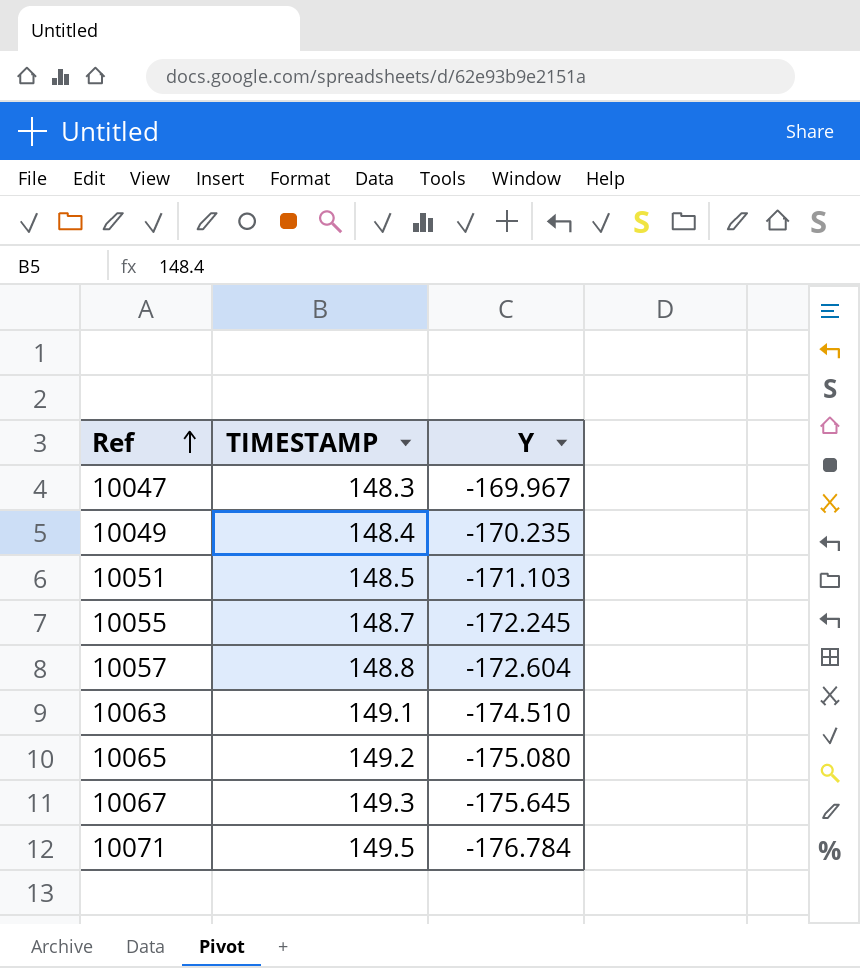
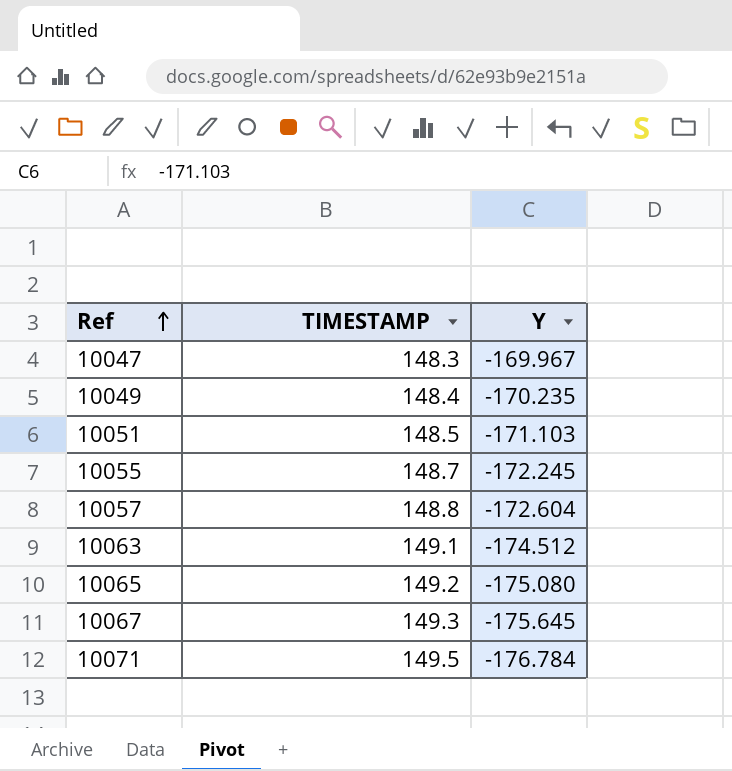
10063 | Y: -174.510 -> -174.512

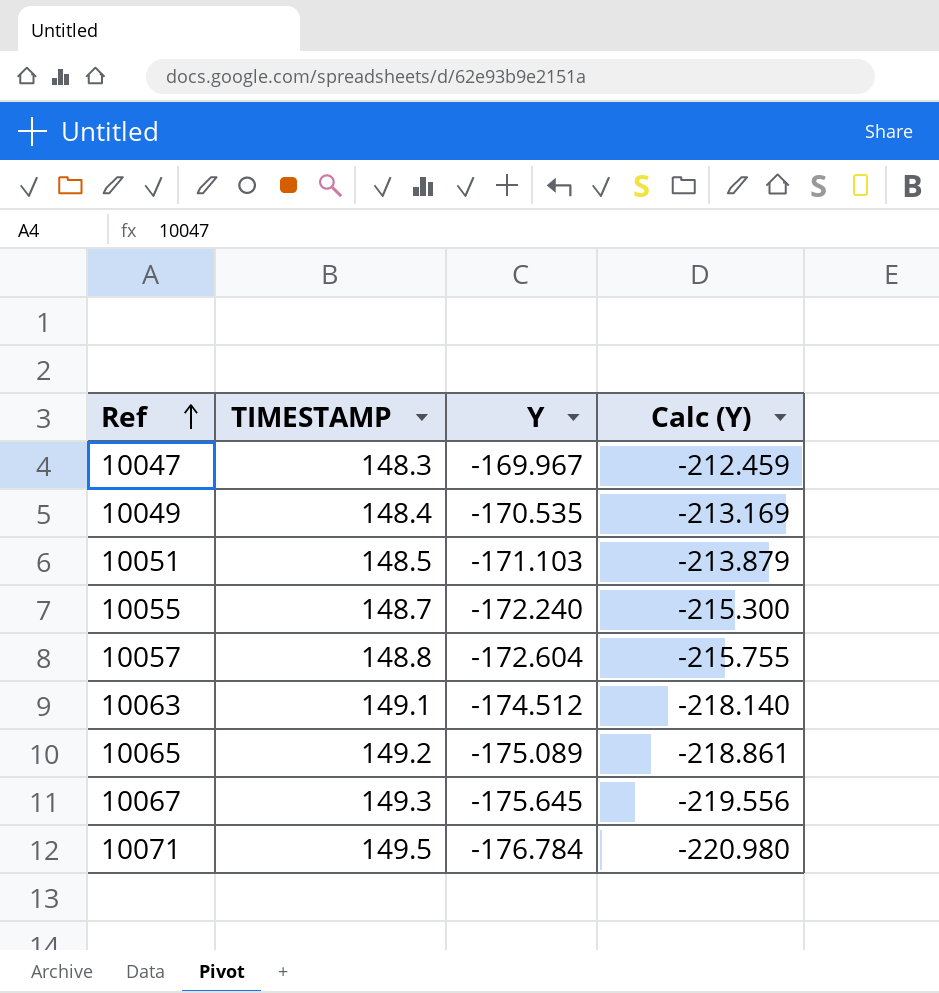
column Calc (Y) | formula: none -> [Y] * 1.25
10049 | Y: -170.235 -> -170.535
10055 | Y: -172.245 -> -172.240
10065 | Y: -175.080 -> -175.089

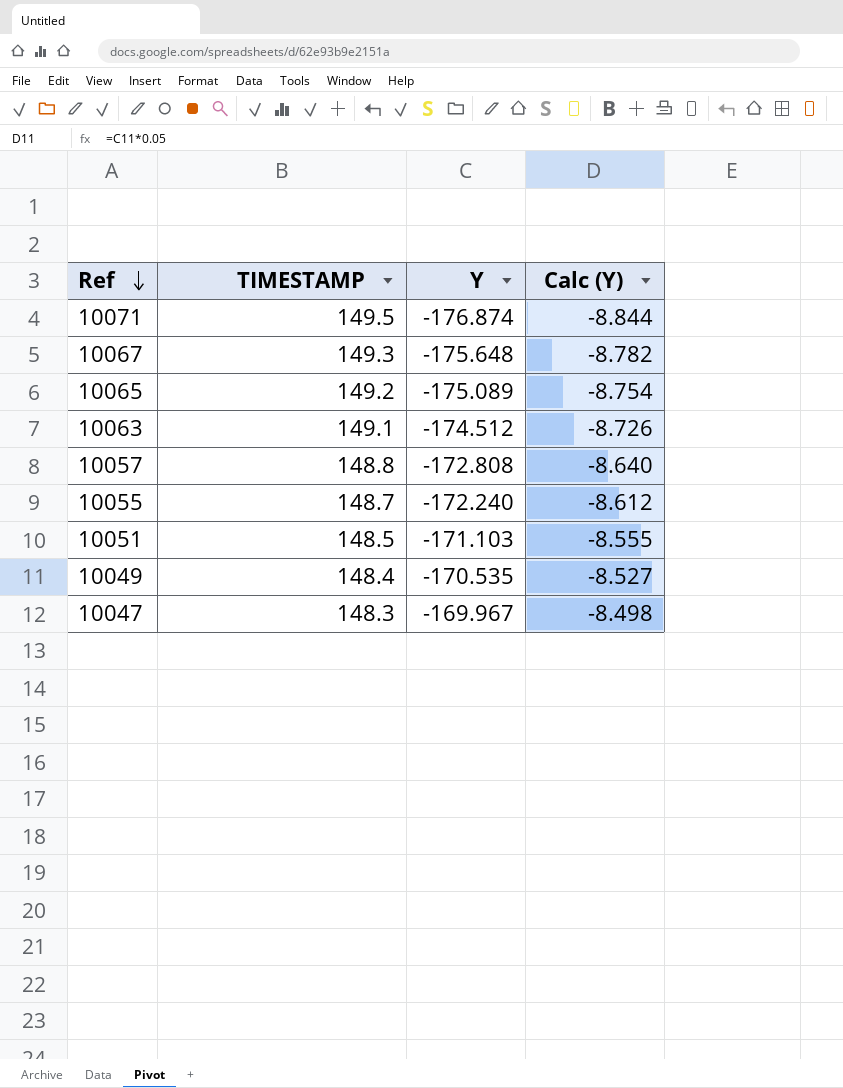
row order: Ref ascending -> Ref descending
column Calc (Y) | formula: [Y] * 1.25 -> [Y] * 0.05
10071 | Y: -176.784 -> -176.874
10067 | Y: -175.645 -> -175.648
10057 | Y: -172.604 -> -172.808

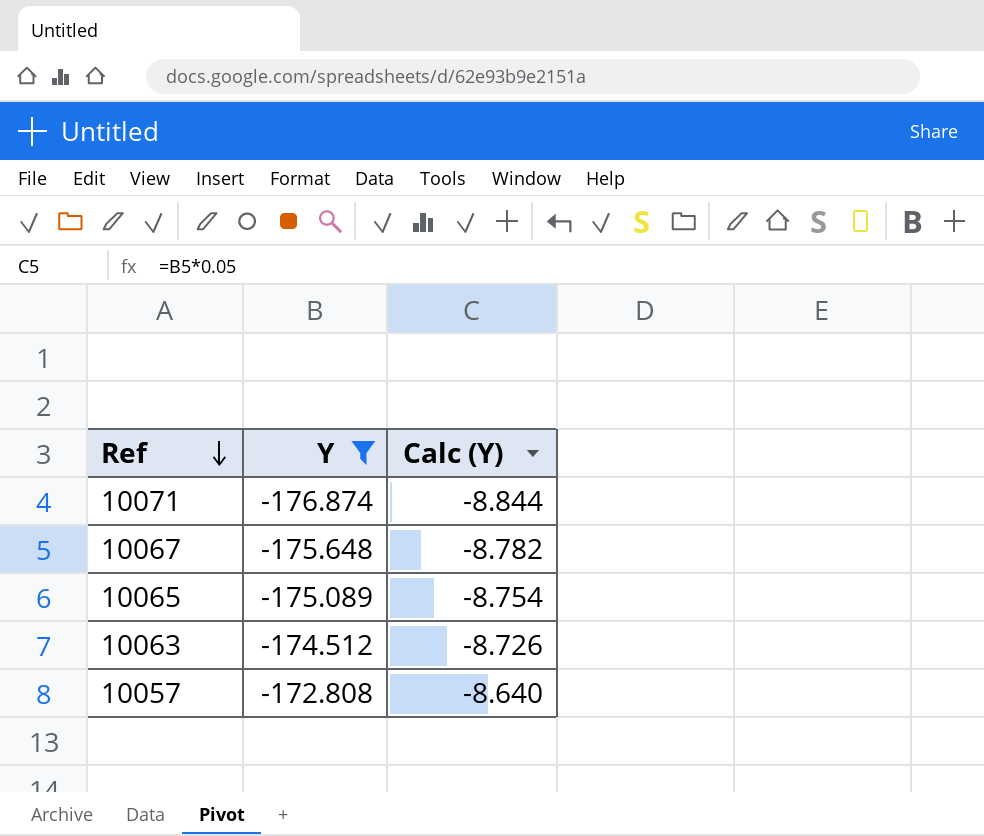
filter: none -> Y <= -172.808
column TIMESTAMP | position: 2 -> none

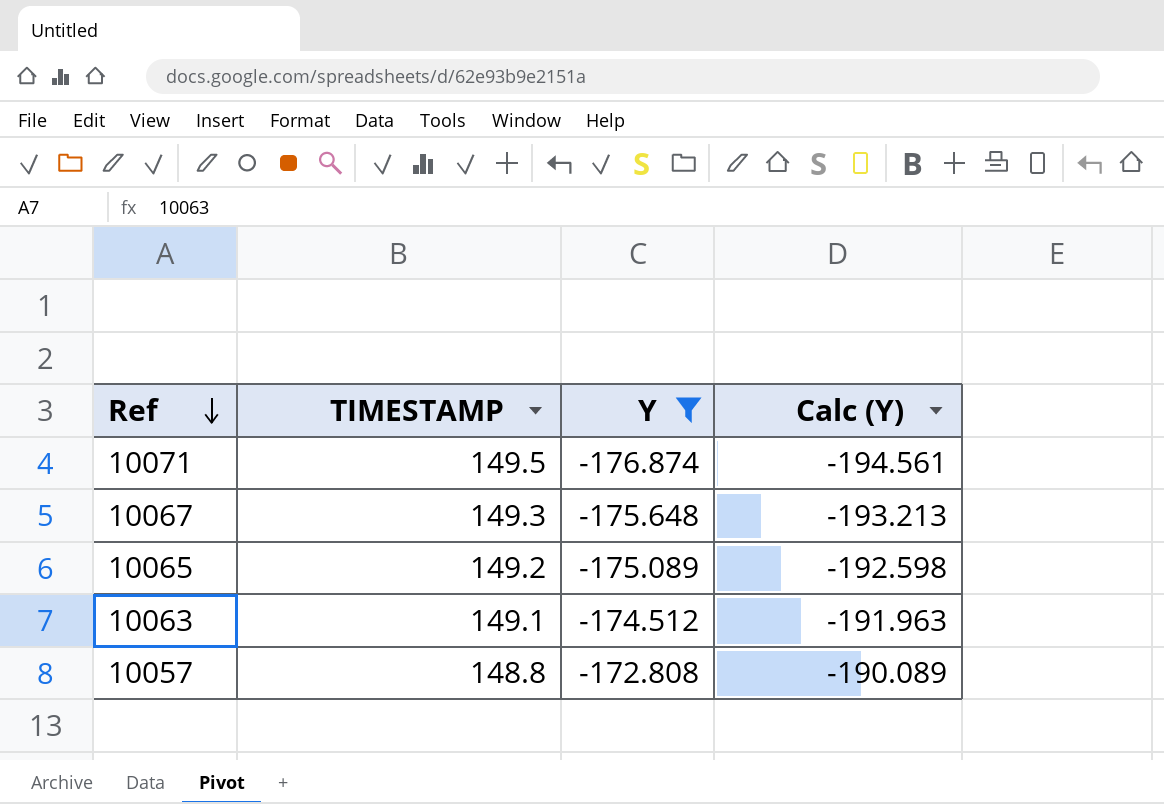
column TIMESTAMP | position: none -> 2
column Calc (Y) | formula: [Y] * 0.05 -> [Y] * 1.1

